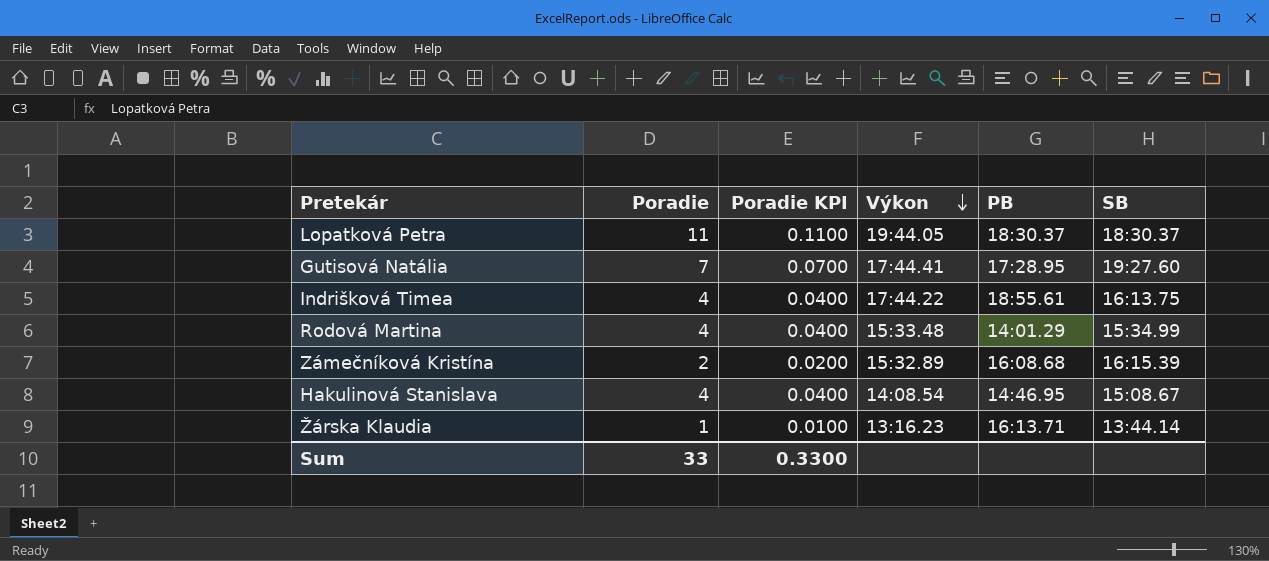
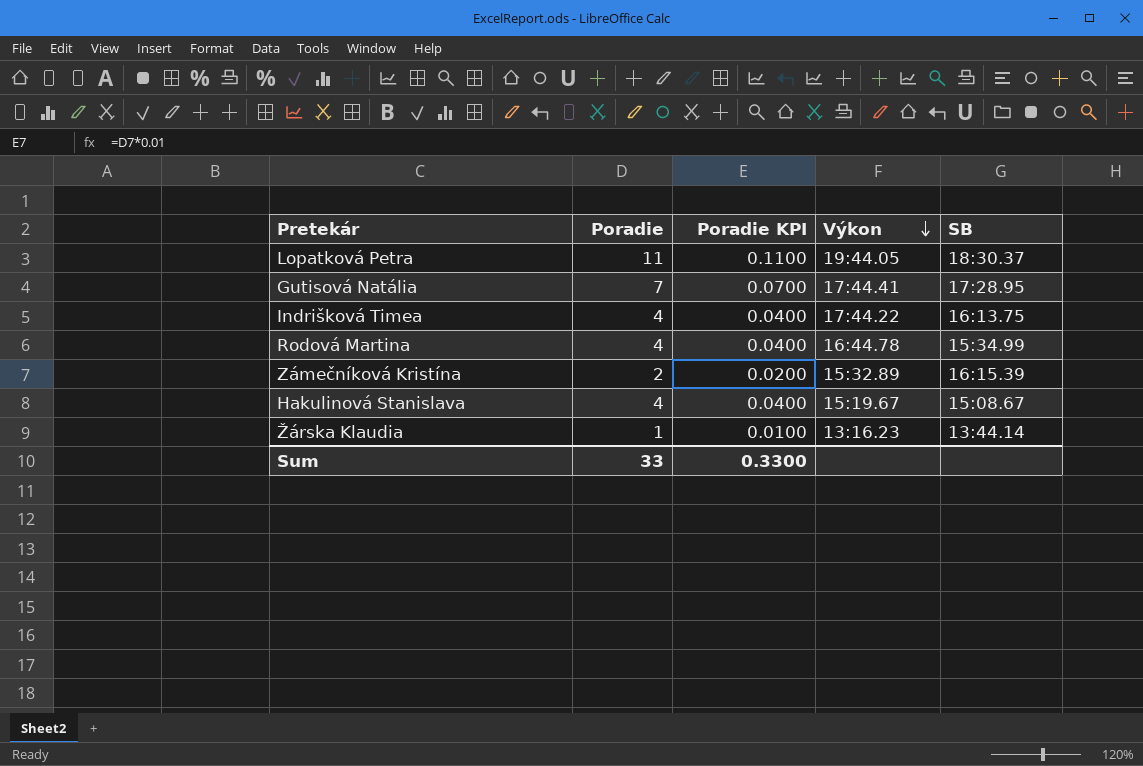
column PB | position: 5 -> none
Gutisová Natália | SB: 19:27.60 -> 17:28.95
Rodová Martina | Výkon: 15:33.48 -> 16:44.78
Hakulinová Stanislava | Výkon: 14:08.54 -> 15:19.67

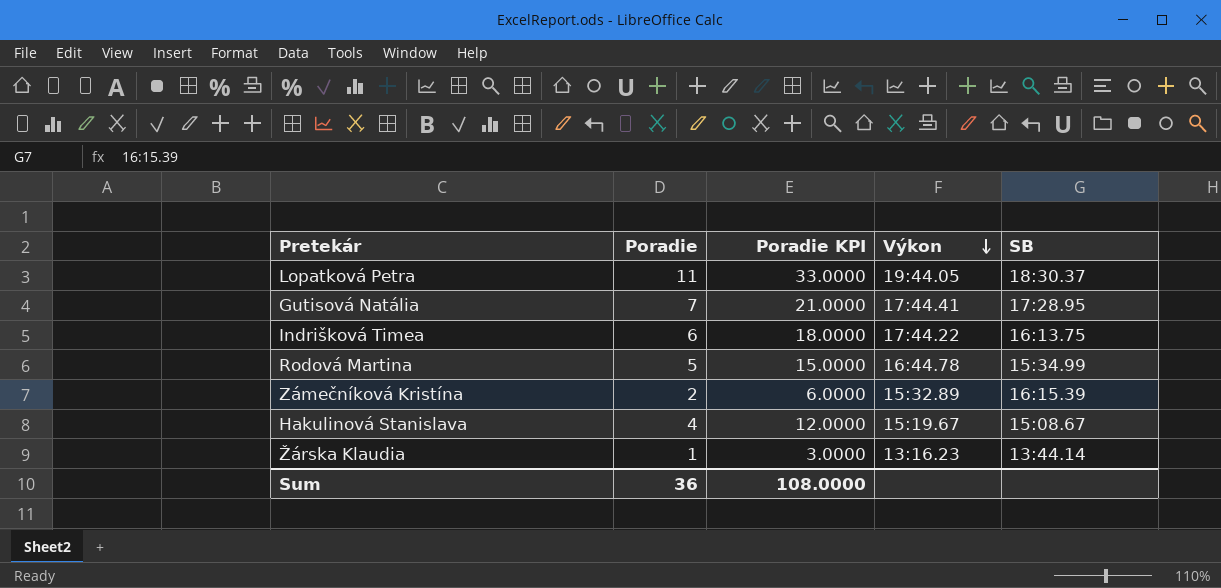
column Poradie KPI | formula: [Poradie] * 0.01 -> [Poradie] * 3
Indrišková Timea | Poradie: 4 -> 6
Rodová Martina | Poradie: 4 -> 5
Sum | Poradie: 33 -> 36
Sum | Poradie KPI: 0.3300 -> 108.0000

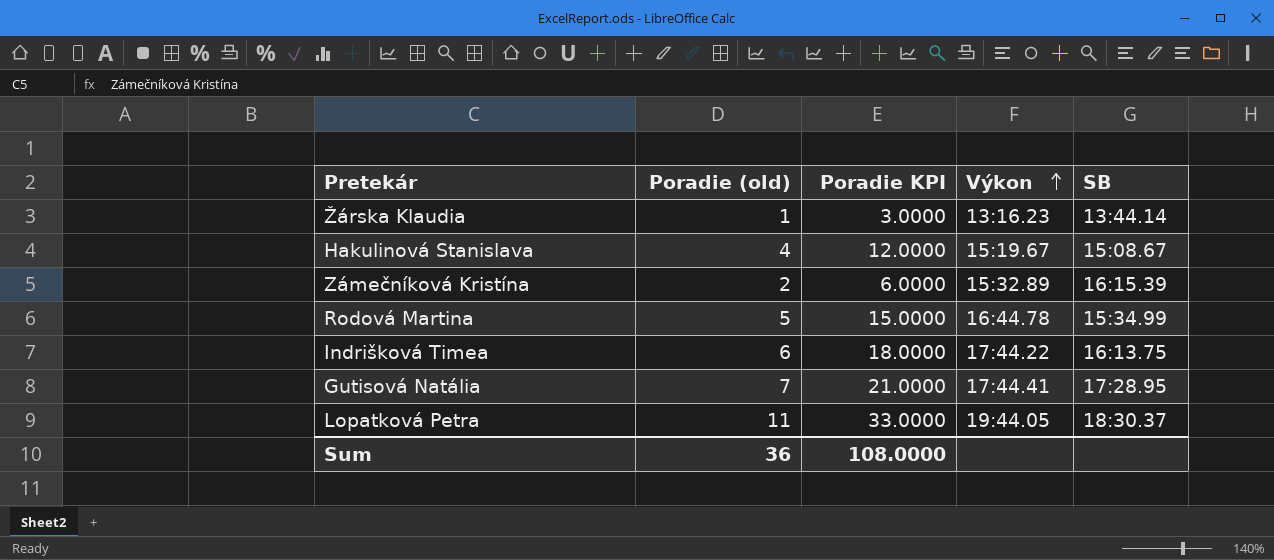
row order: Výkon descending -> Výkon ascending
column name: Poradie -> Poradie (old)

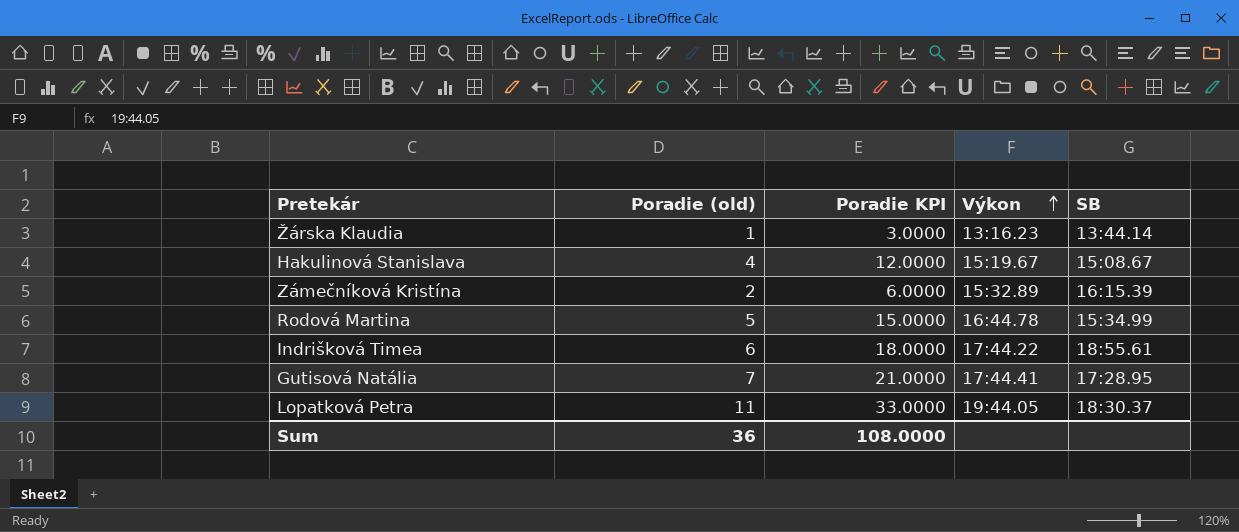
Indrišková Timea | SB: 16:13.75 -> 18:55.61

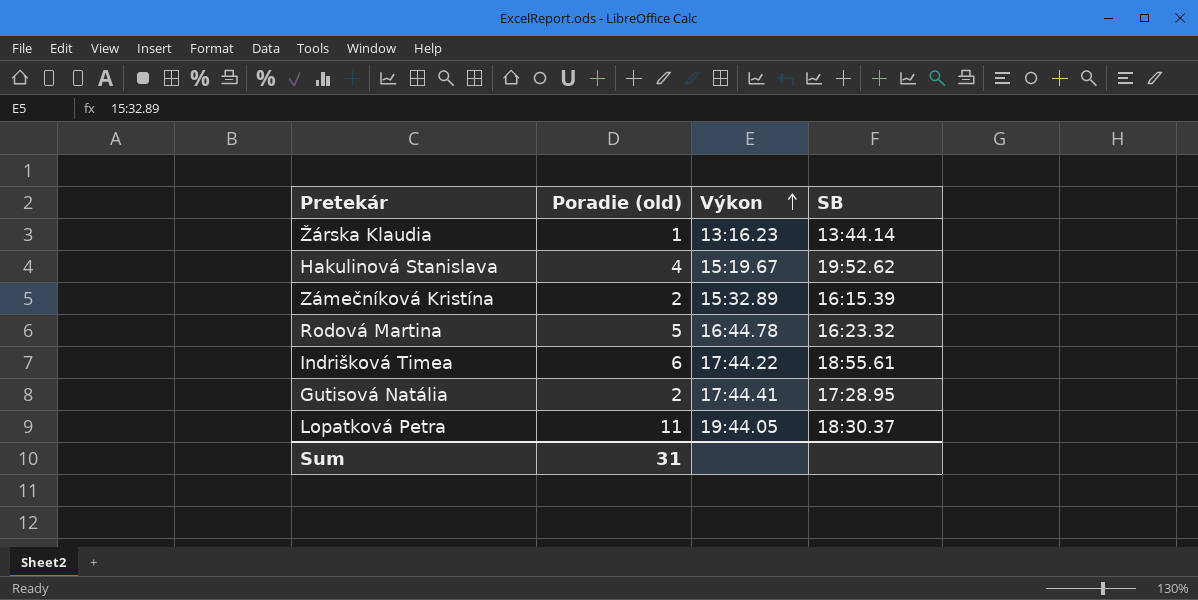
column Poradie KPI | formula: [Poradie (old)] * 3 -> none
Hakulinová Stanislava | SB: 15:08.67 -> 19:52.62
Rodová Martina | SB: 15:34.99 -> 16:23.32
Gutisová Natália | Poradie (old): 7 -> 2
Sum | Poradie (old): 36 -> 31

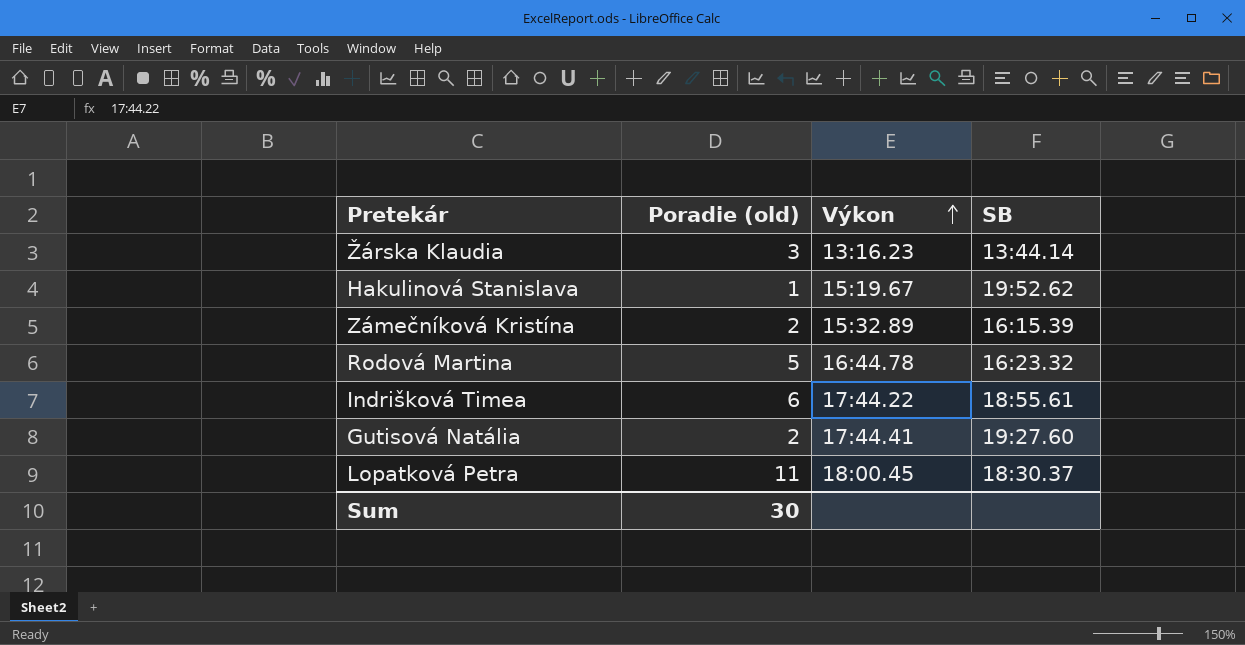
Žárska Klaudia | Poradie (old): 1 -> 3
Hakulinová Stanislava | Poradie (old): 4 -> 1
Gutisová Natália | SB: 17:28.95 -> 19:27.60
Lopatková Petra | Výkon: 19:44.05 -> 18:00.45
Sum | Poradie (old): 31 -> 30

